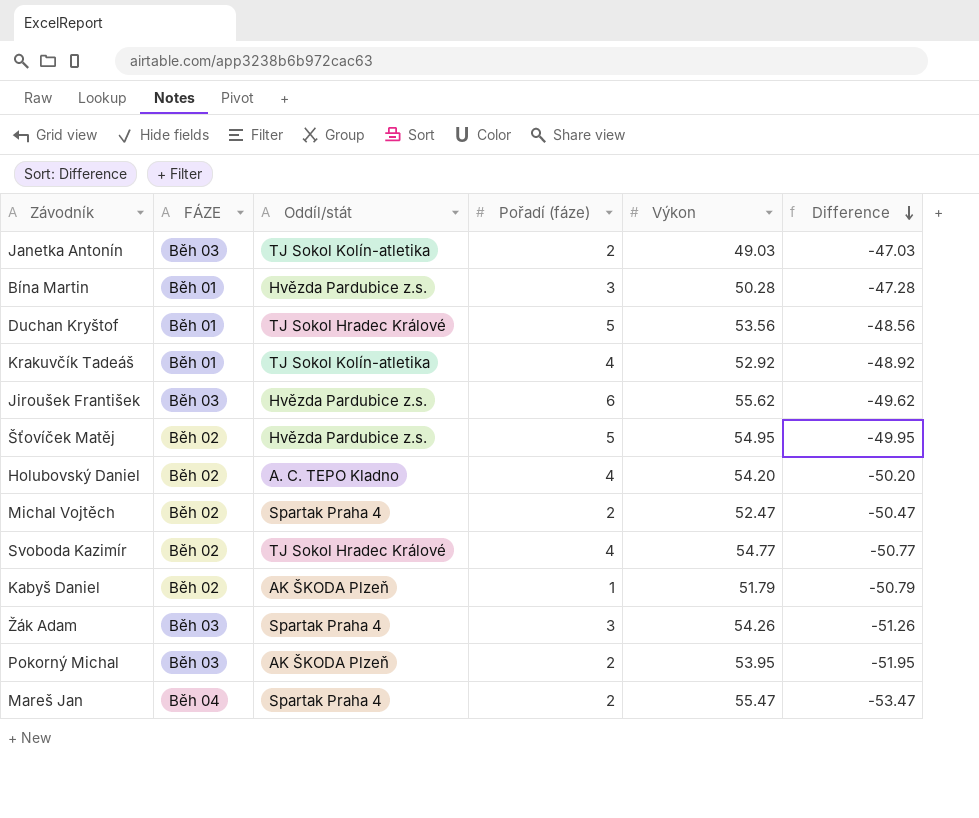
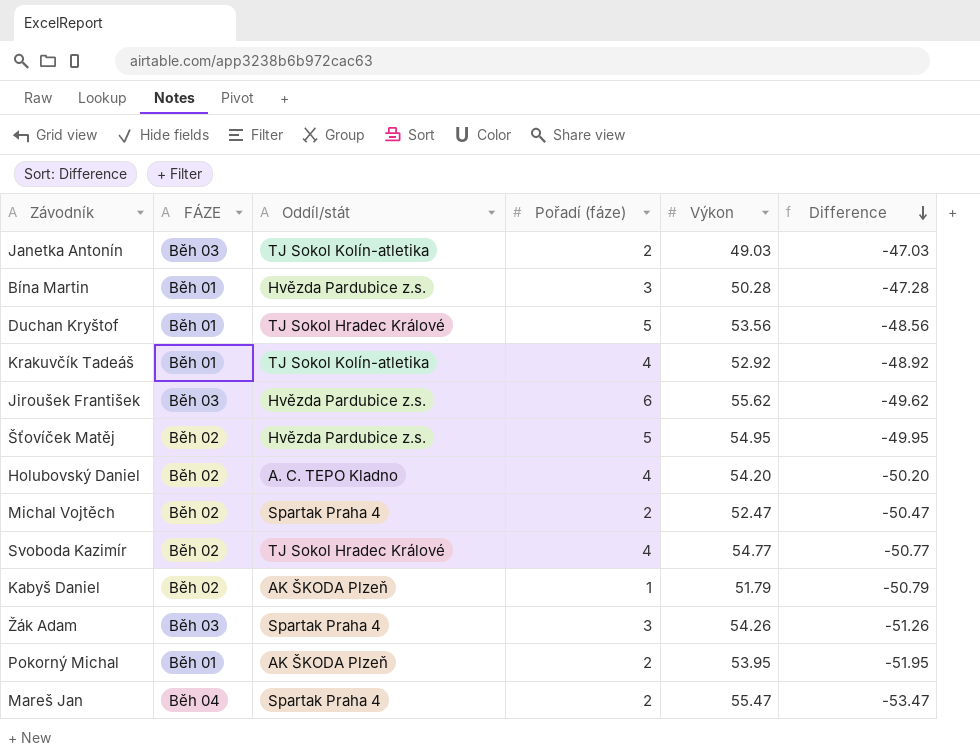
Pokorný Michal | FÁZE: Běh 03 -> Běh 01

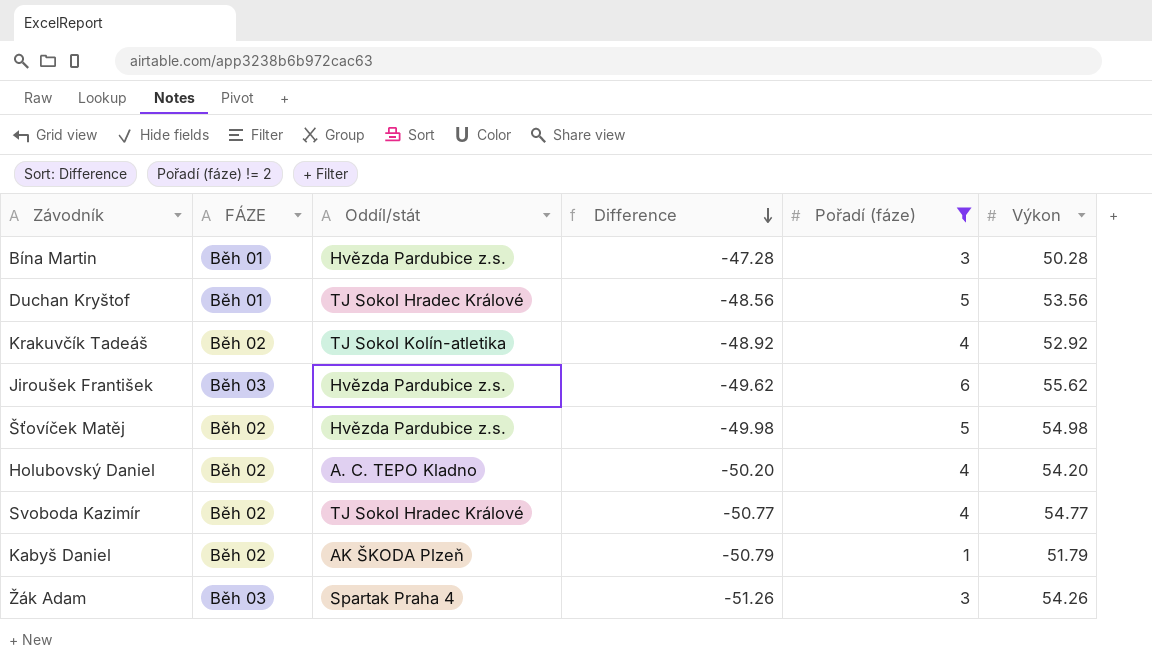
filter: none -> Pořadí (fáze) != 2
column Difference | position: 6 -> 4
Krakuvčík Tadeáš | FÁZE: Běh 01 -> Běh 02
Šťovíček Matěj | Difference: -49.95 -> -49.98
Šťovíček Matěj | Výkon: 54.95 -> 54.98

